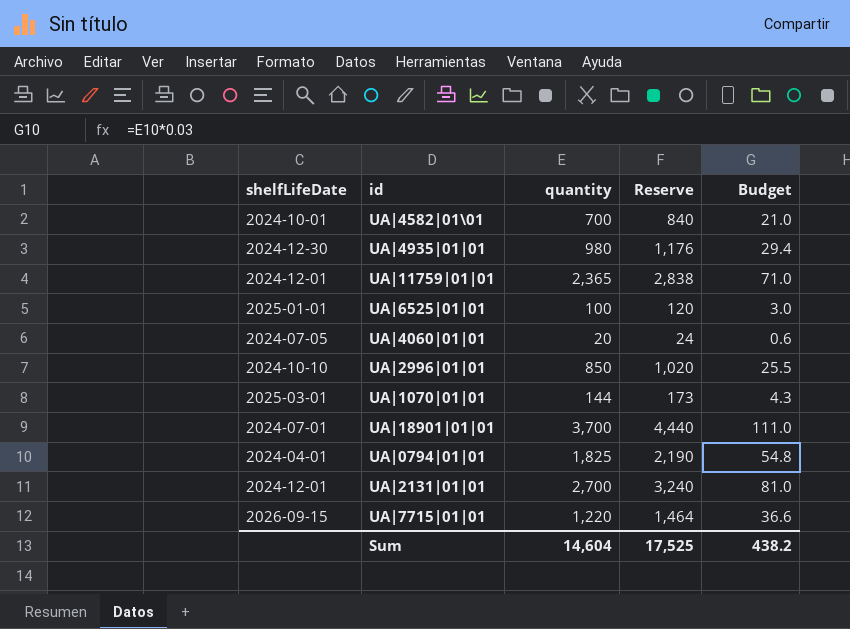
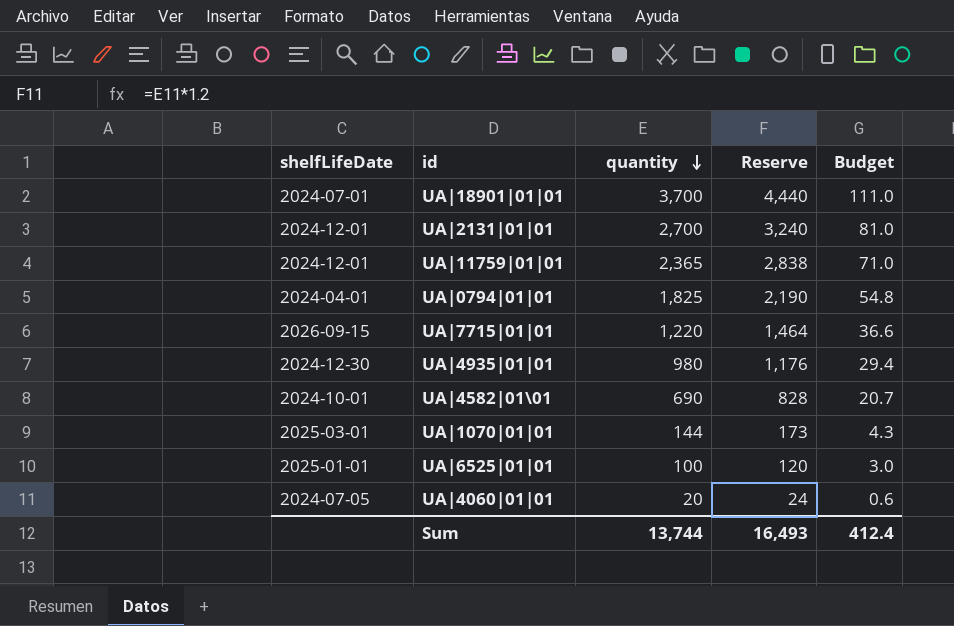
row order: none -> quantity descending
row UA|2996|01|01: 2024-10-10 | 850 | 1,020 | 25.5 -> none
UA|4582|01\01 | quantity: 700 -> 690
UA|4582|01\01 | Reserve: 840 -> 828
UA|4582|01\01 | Budget: 21.0 -> 20.7
Sum | quantity: 14,604 -> 13,744
Sum | Reserve: 17,525 -> 16,493
Sum | Budget: 438.2 -> 412.4

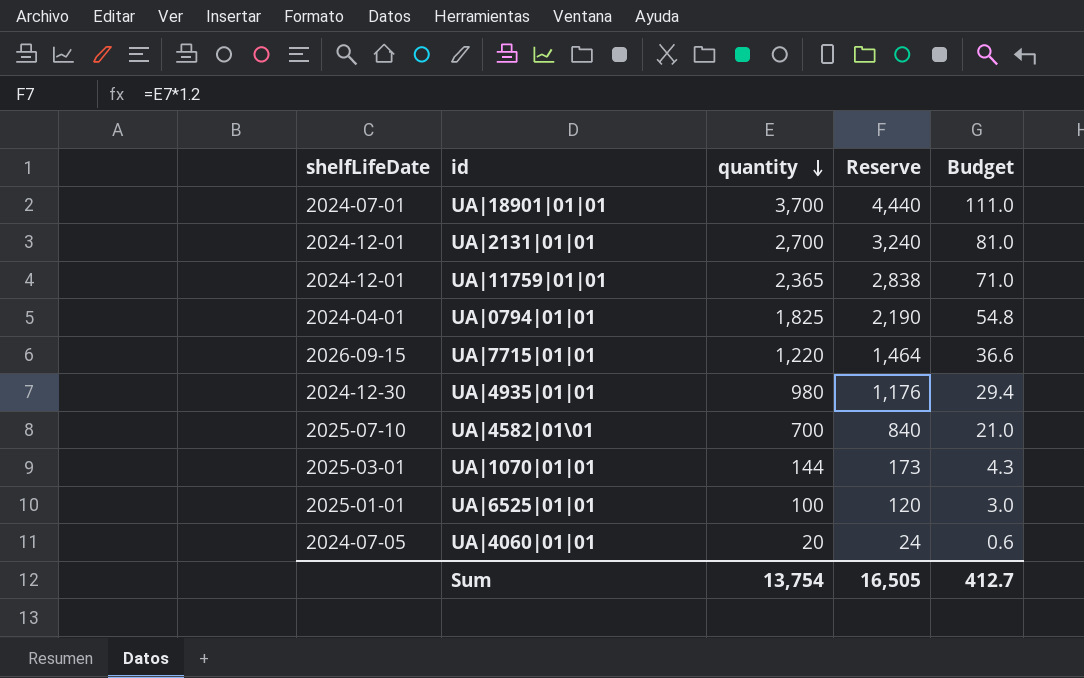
UA|4582|01\01 | shelfLifeDate: 2024-10-01 -> 2025-07-10
UA|4582|01\01 | quantity: 690 -> 700
UA|4582|01\01 | Reserve: 828 -> 840
UA|4582|01\01 | Budget: 20.7 -> 21.0
Sum | quantity: 13,744 -> 13,754
Sum | Reserve: 16,493 -> 16,505
Sum | Budget: 412.4 -> 412.7

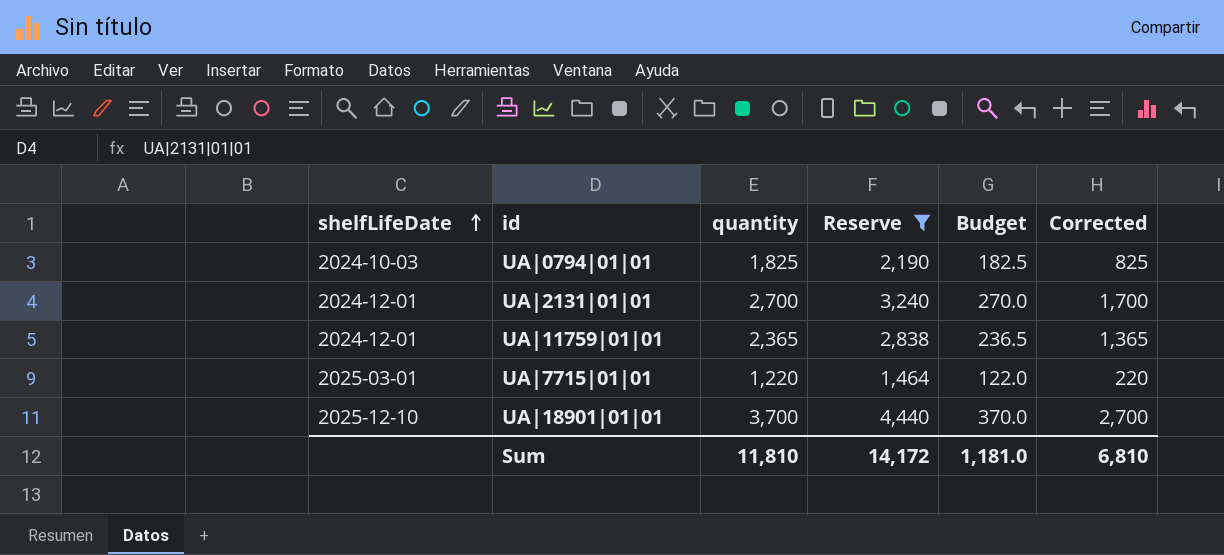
filter: none -> Reserve >= 1,464
row order: quantity descending -> shelfLifeDate ascending
column Budget | formula: [quantity] * 0.03 -> [quantity] * 0.1
column Corrected | formula: none -> [quantity] - 1000
UA|0794|01|01 | shelfLifeDate: 2024-04-01 -> 2024-10-03
UA|7715|01|01 | shelfLifeDate: 2026-09-15 -> 2025-03-01
UA|18901|01|01 | shelfLifeDate: 2024-07-01 -> 2025-12-10
Sum | quantity: 13,754 -> 11,810
Sum | Reserve: 16,505 -> 14,172
Sum | Budget: 412.7 -> 1,181.0

